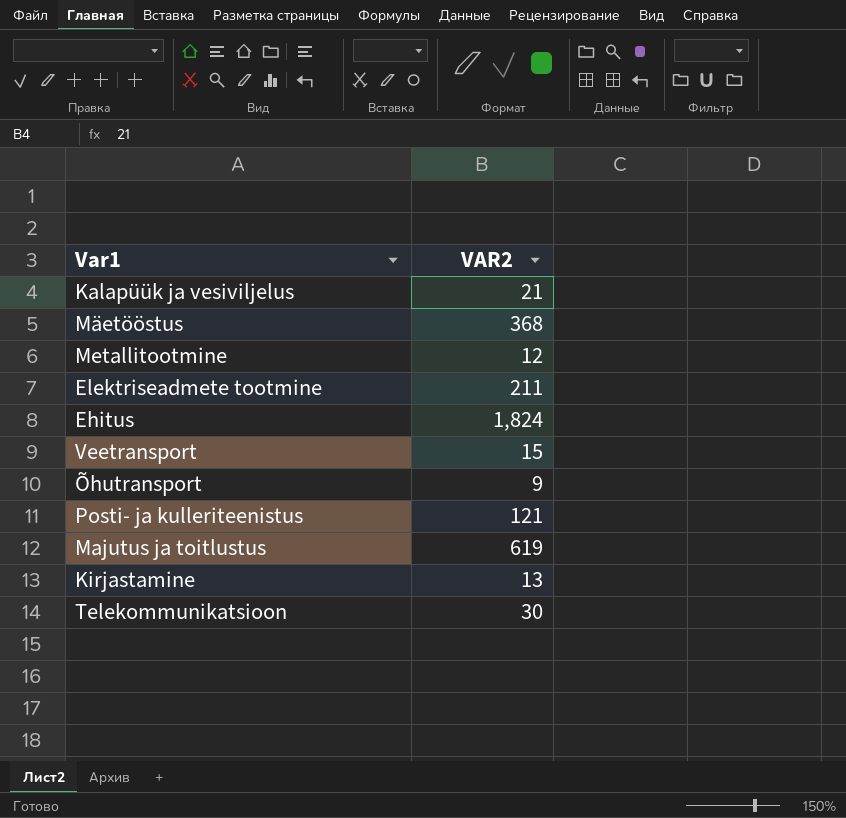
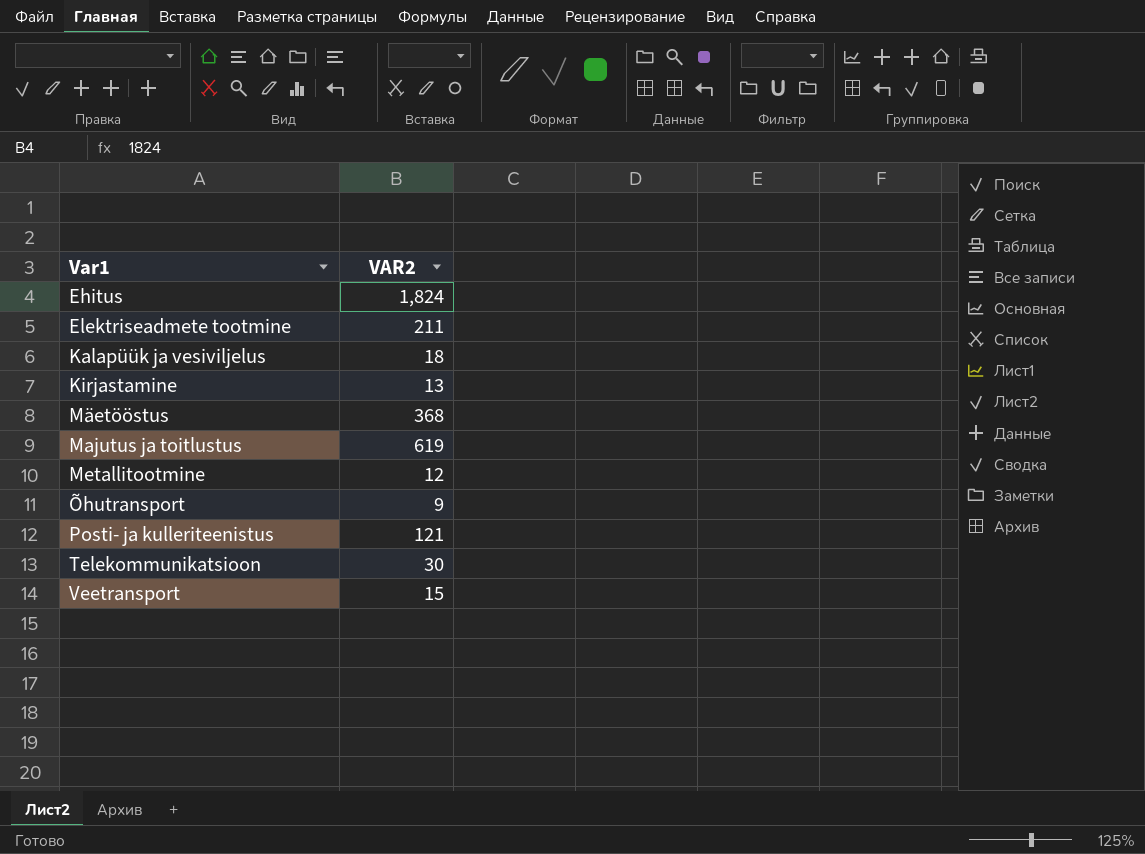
row order: none -> Var1 ascending
Kalapüük ja vesiviljelus | VAR2: 21 -> 18

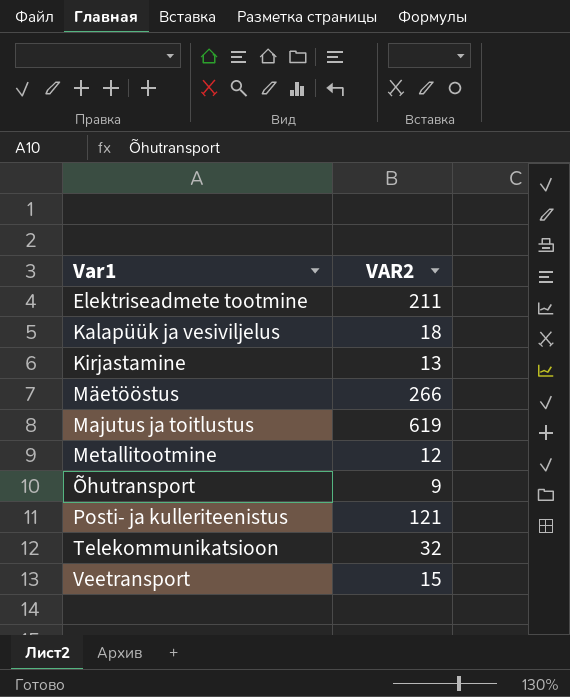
row Ehitus: 1,824 -> none
Mäetööstus | VAR2: 368 -> 266
Telekommunikatsioon | VAR2: 30 -> 32

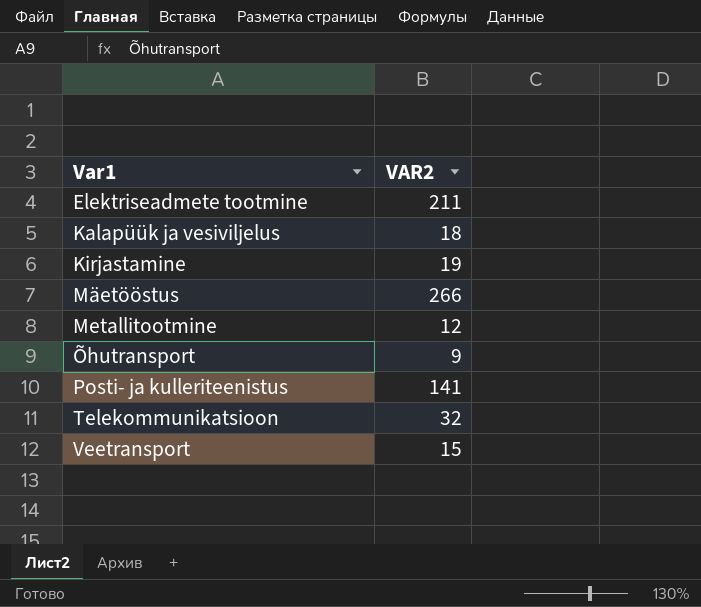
row Majutus ja toitlustus: 619 -> none
Kirjastamine | VAR2: 13 -> 19
Posti- ja kulleriteenistus | VAR2: 121 -> 141

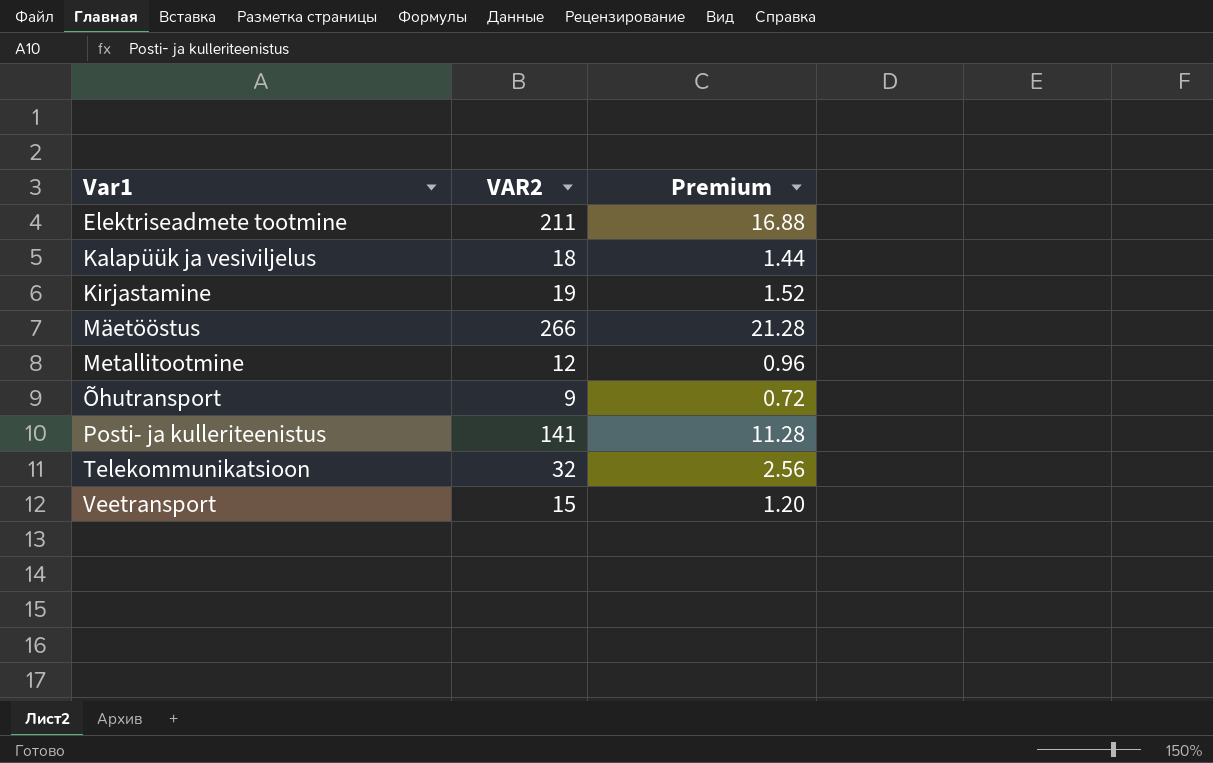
column Premium | formula: none -> [VAR2] * 0.08

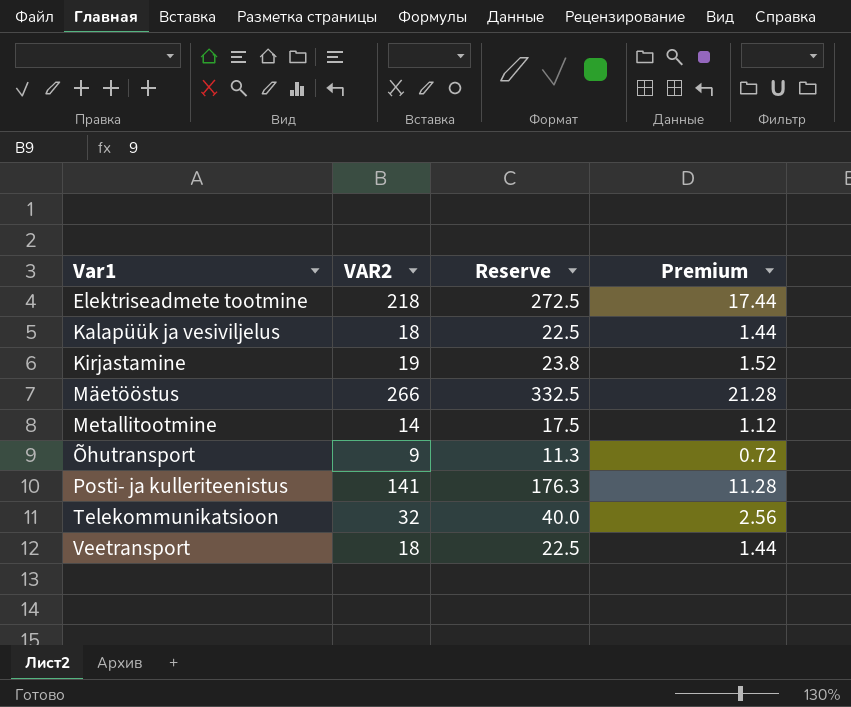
column Reserve | formula: none -> [VAR2] * 1.25
Elektriseadmete tootmine | VAR2: 211 -> 218
Elektriseadmete tootmine | Premium: 16.88 -> 17.44
Metallitootmine | VAR2: 12 -> 14
Metallitootmine | Premium: 0.96 -> 1.12
Veetransport | VAR2: 15 -> 18
Veetransport | Premium: 1.20 -> 1.44

